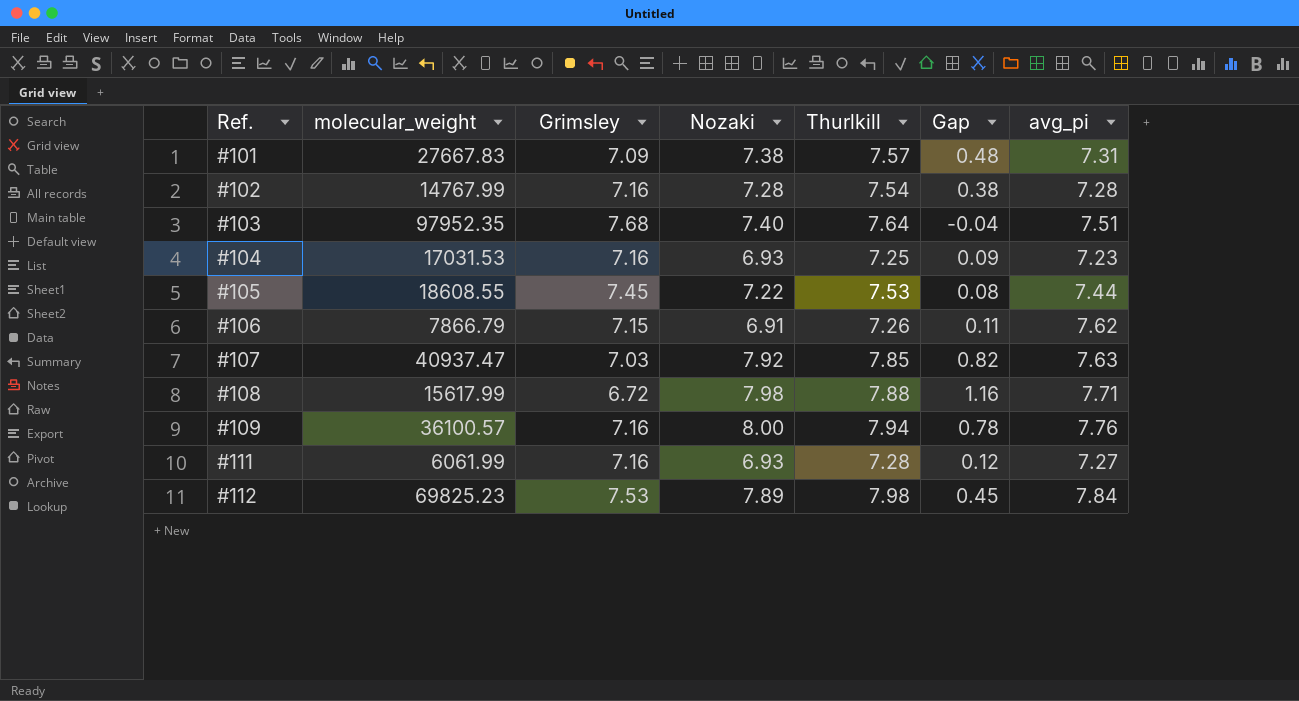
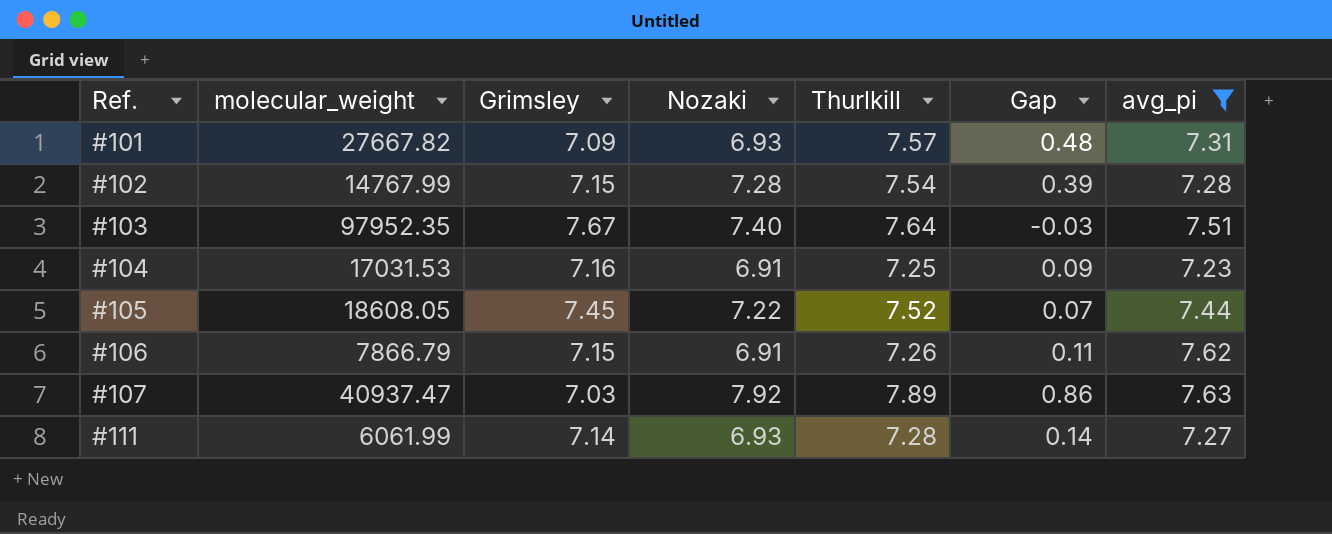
filter: none -> avg_pi <= 7.63
#101 | molecular_weight: 27667.83 -> 27667.82
#101 | Nozaki: 7.38 -> 6.93
#102 | Grimsley: 7.16 -> 7.15
#102 | Gap: 0.38 -> 0.39
#103 | Grimsley: 7.68 -> 7.67
#103 | Gap: -0.04 -> -0.03
#104 | Nozaki: 6.93 -> 6.91
#105 | molecular_weight: 18608.55 -> 18608.05
#105 | Thurlkill: 7.53 -> 7.52
#105 | Gap: 0.08 -> 0.07
#107 | Thurlkill: 7.85 -> 7.89
#107 | Gap: 0.82 -> 0.86
#111 | Grimsley: 7.16 -> 7.14
#111 | Gap: 0.12 -> 0.14

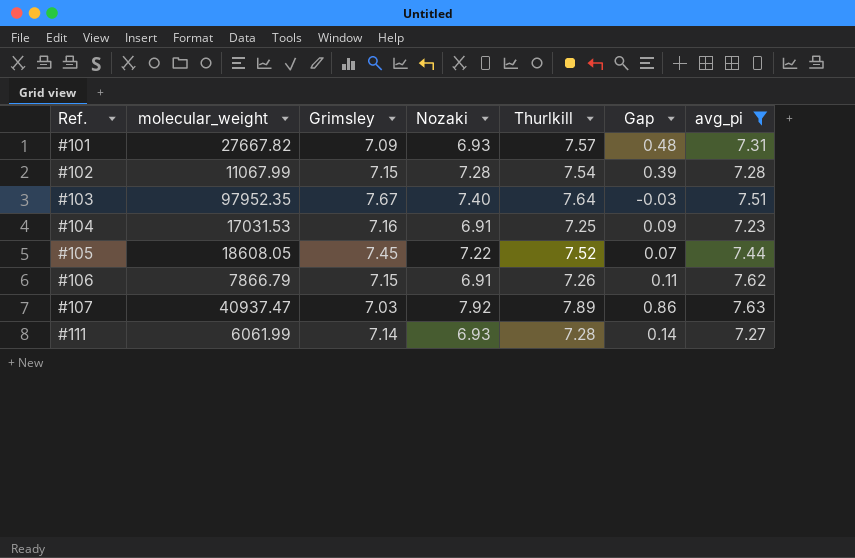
#102 | molecular_weight: 14767.99 -> 11067.99

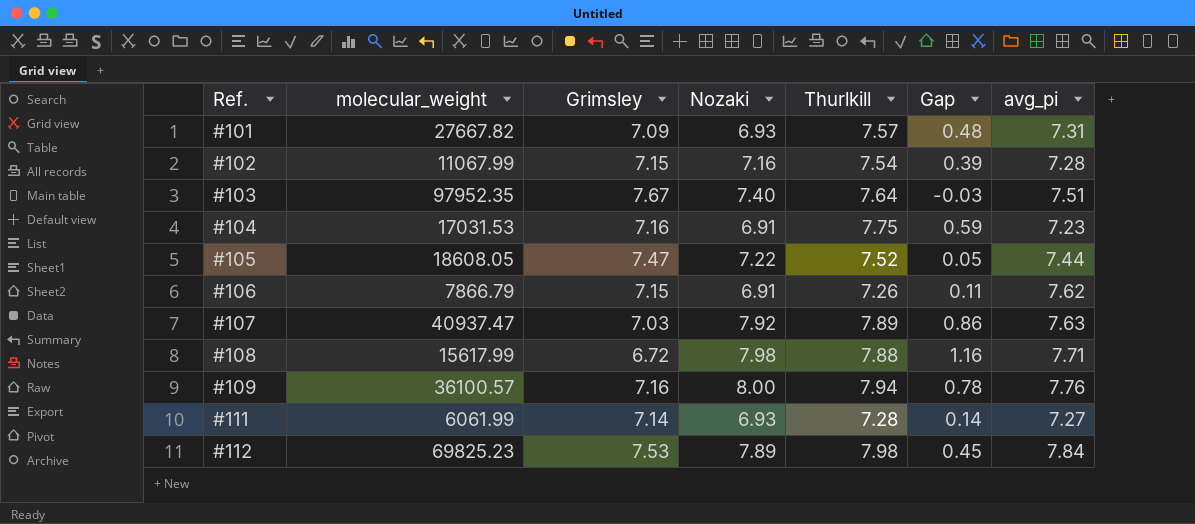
filter: avg_pi <= 7.63 -> none
#102 | Nozaki: 7.28 -> 7.16
#104 | Thurlkill: 7.25 -> 7.75
#104 | Gap: 0.09 -> 0.59
#105 | Grimsley: 7.45 -> 7.47
#105 | Gap: 0.07 -> 0.05

